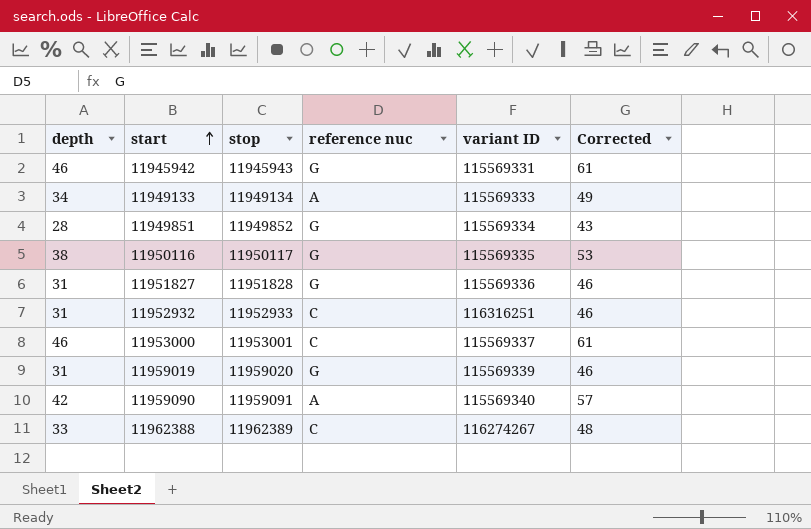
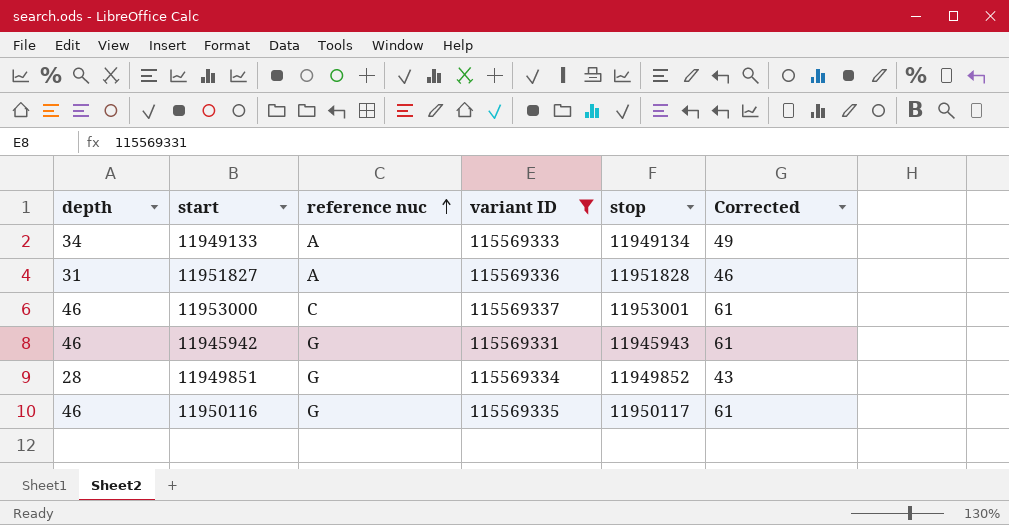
filter: none -> variant ID <= 115569337
row order: start ascending -> reference nuc ascending
column stop | position: 3 -> 5
11951827 | reference nuc: G -> A
11950116 | depth: 38 -> 46
11950116 | Corrected: 53 -> 61

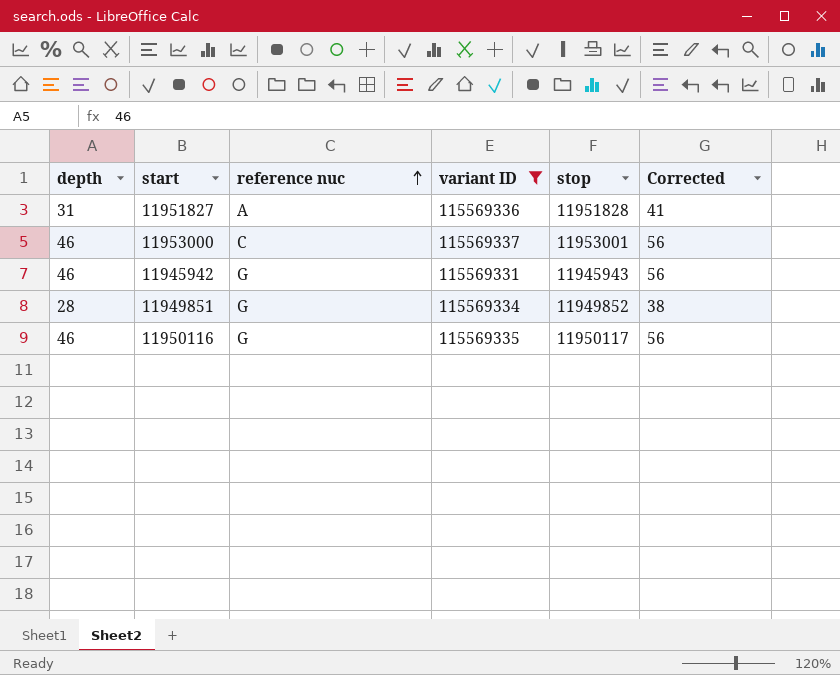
column Corrected | formula: [depth] + 15 -> [depth] + 10
row 11949133: 34 | A | 115569333 | 11949134 | 49 -> none

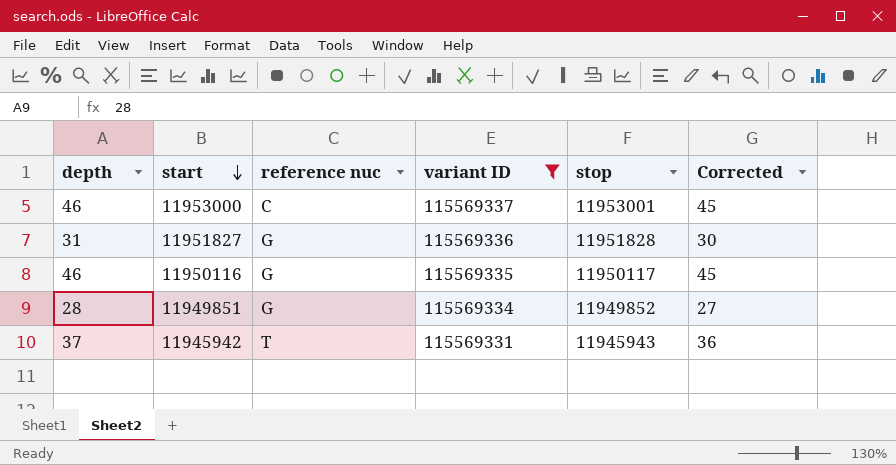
row order: reference nuc ascending -> start descending
column Corrected | formula: [depth] + 10 -> [depth] - 1
11951827 | reference nuc: A -> G
11945942 | depth: 46 -> 37
11945942 | reference nuc: G -> T

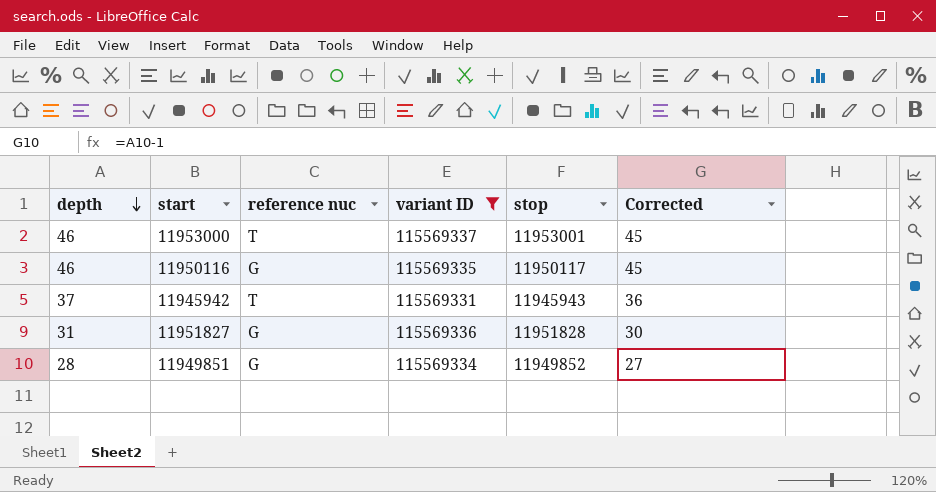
row order: start descending -> depth descending
11953000 | reference nuc: C -> T

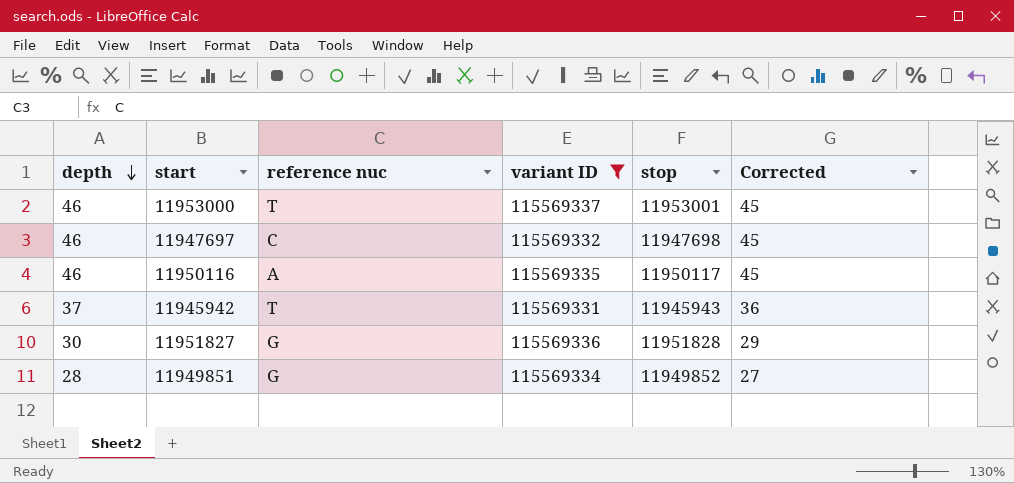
row 11947697: none -> 46 | C | 115569332 | 11947698 | 45
11950116 | reference nuc: G -> A
11951827 | depth: 31 -> 30
11951827 | Corrected: 30 -> 29

